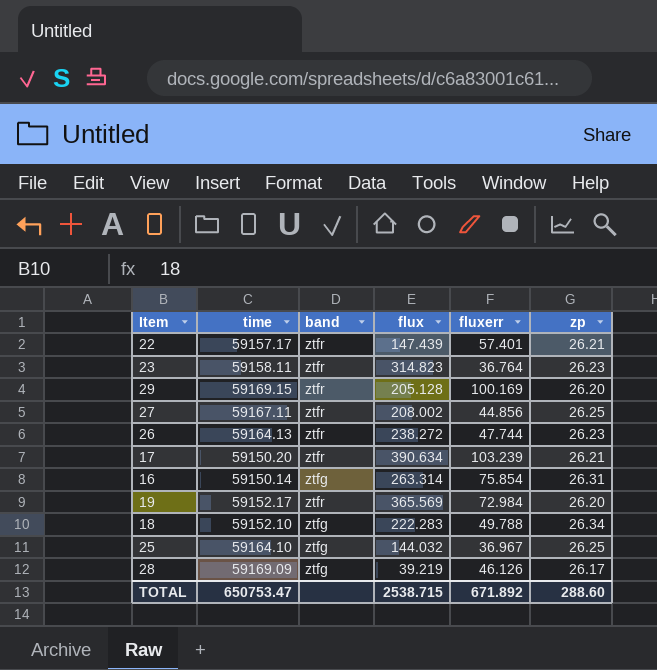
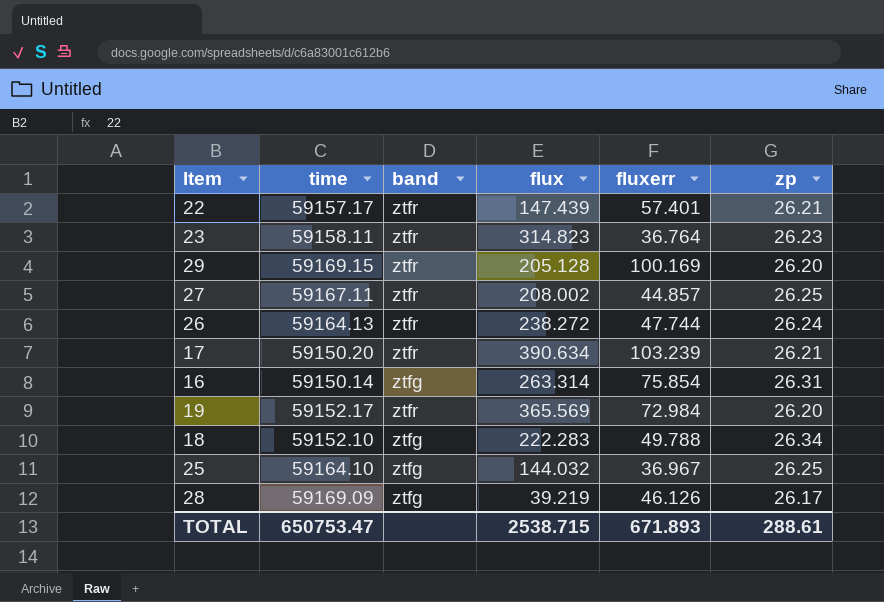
27 | fluxerr: 44.856 -> 44.857
26 | zp: 26.23 -> 26.24
TOTAL | fluxerr: 671.892 -> 671.893
TOTAL | zp: 288.60 -> 288.61

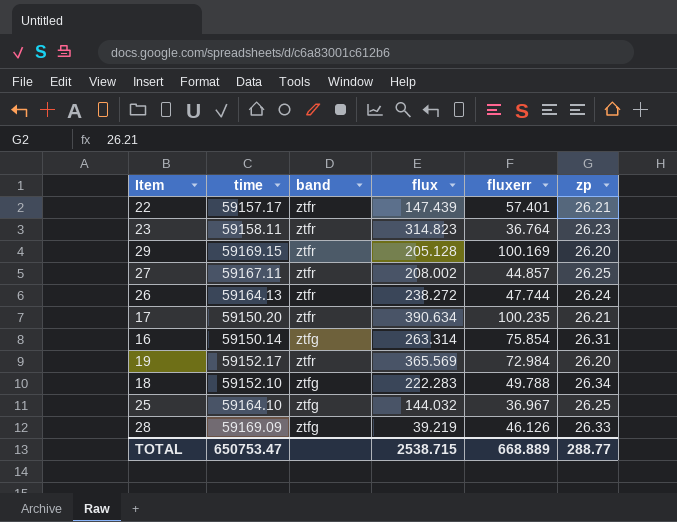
17 | fluxerr: 103.239 -> 100.235
28 | zp: 26.17 -> 26.33
TOTAL | fluxerr: 671.893 -> 668.889
TOTAL | zp: 288.61 -> 288.77

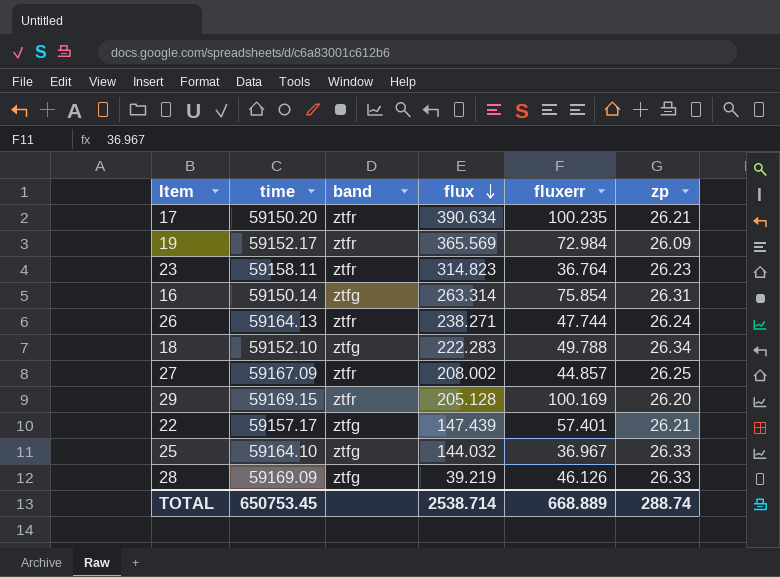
row order: none -> flux descending
19 | zp: 26.20 -> 26.09
26 | flux: 238.272 -> 238.271
27 | time: 59167.11 -> 59167.09
22 | band: ztfr -> ztfg
25 | zp: 26.25 -> 26.33
TOTAL | time: 650753.47 -> 650753.45
TOTAL | flux: 2538.715 -> 2538.714
TOTAL | zp: 288.77 -> 288.74

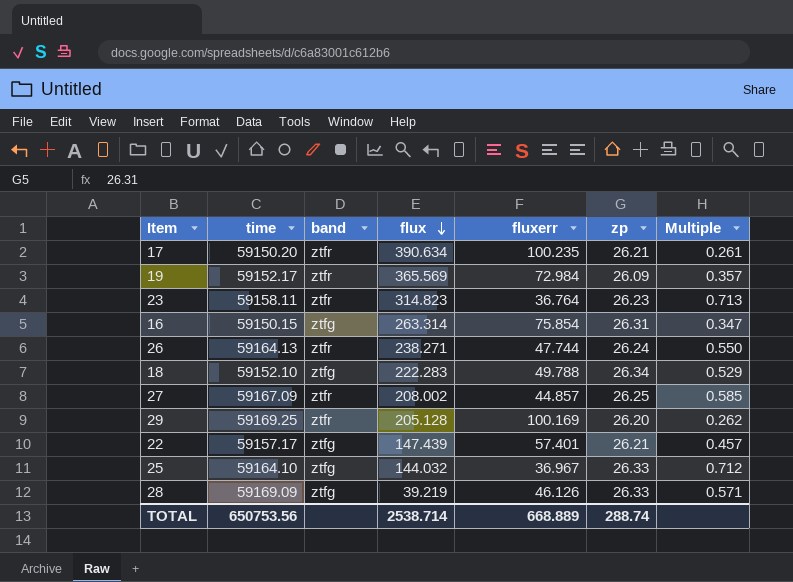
column Multiple | formula: none -> [zp] / [fluxerr]
16 | time: 59150.14 -> 59150.15
29 | time: 59169.15 -> 59169.25
TOTAL | time: 650753.45 -> 650753.56

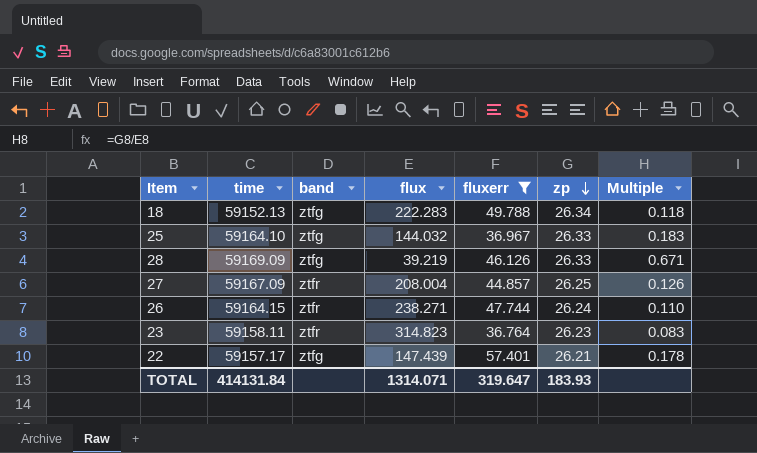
filter: none -> fluxerr <= 57.401
row order: flux descending -> zp descending
column Multiple | formula: [zp] / [fluxerr] -> [zp] / [flux]
18 | time: 59152.10 -> 59152.13
27 | flux: 208.002 -> 208.004
26 | time: 59164.13 -> 59164.15
TOTAL | time: 650753.56 -> 414131.84
TOTAL | flux: 2538.714 -> 1314.071
TOTAL | fluxerr: 668.889 -> 319.647
TOTAL | zp: 288.74 -> 183.93

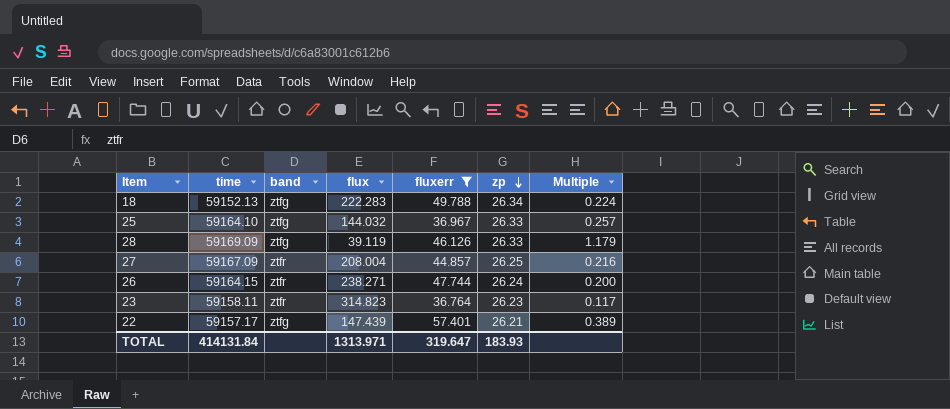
column Multiple | formula: [zp] / [flux] -> [fluxerr] / [flux]
28 | flux: 39.219 -> 39.119
TOTAL | flux: 1314.071 -> 1313.971

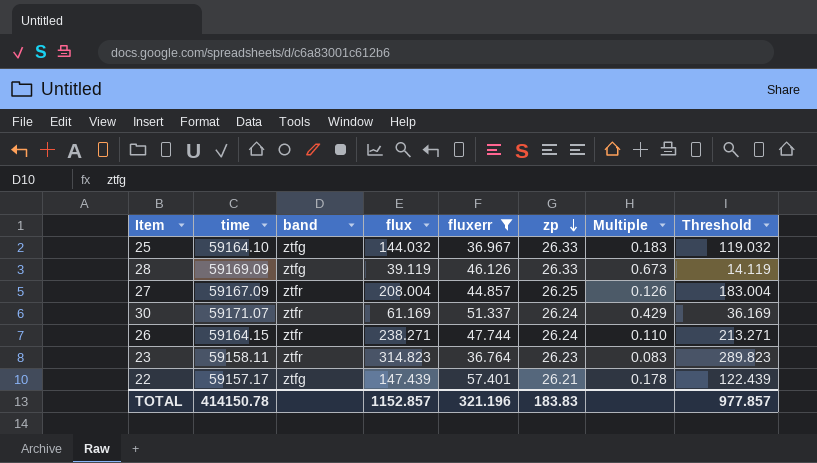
column Multiple | formula: [fluxerr] / [flux] -> [zp] / [flux]
column Threshold | formula: none -> [flux] - 25
row 18: 59152.13 | ztfg | 222.283 | 49.788 | 26.34 | 0.224 -> none
row 30: none -> 59171.07 | ztfr | 61.169 | 51.337 | 26.24 | 0.429 | 36.169
TOTAL | time: 414131.84 -> 414150.78
TOTAL | flux: 1313.971 -> 1152.857
TOTAL | fluxerr: 319.647 -> 321.196
TOTAL | zp: 183.93 -> 183.83

